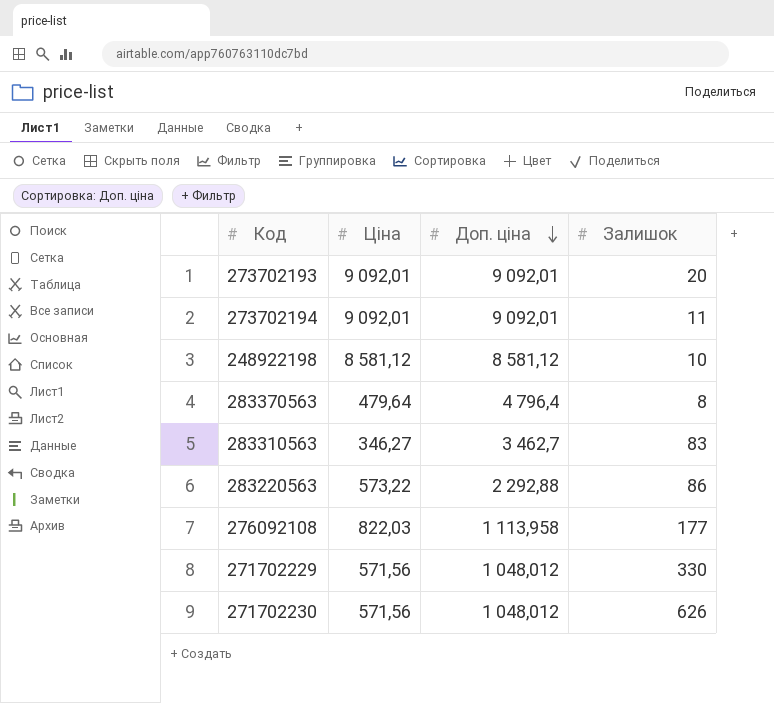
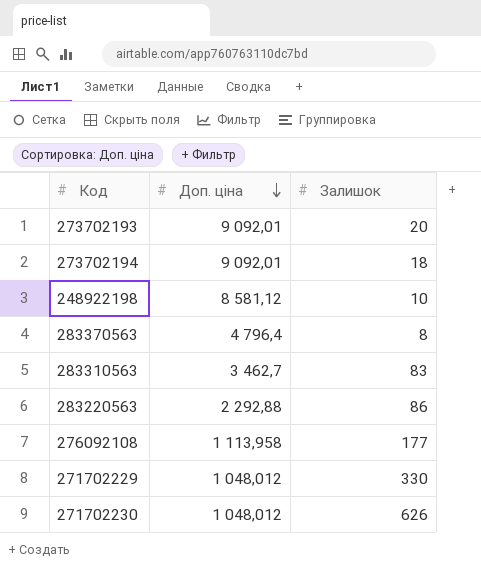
column Ціна | position: 2 -> none
273702194 | Залишок: 11 -> 18

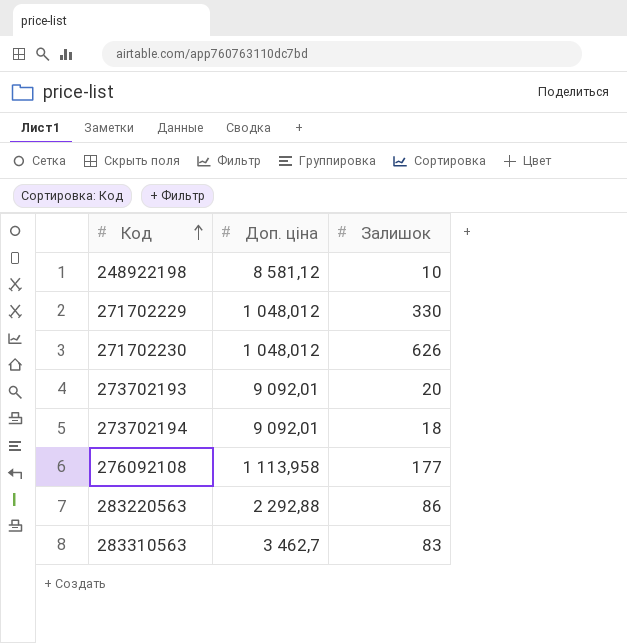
row order: Доп. ціна descending -> Код ascending
row 283370563: 4 796,4 | 8 -> none

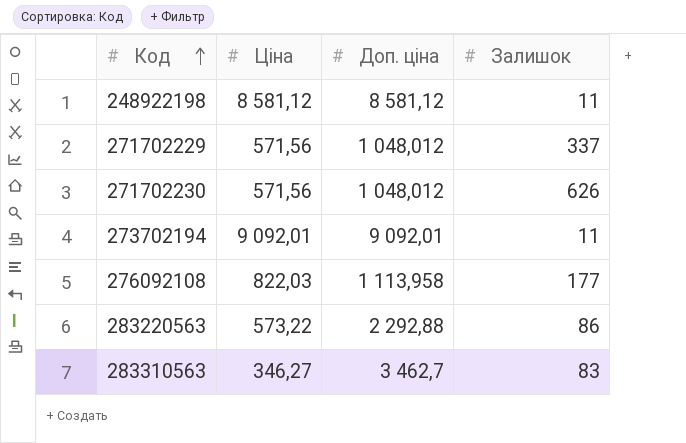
column Ціна | position: none -> 2
row 273702193: 9 092,01 | 20 -> none
248922198 | Залишок: 10 -> 11
271702229 | Залишок: 330 -> 337
273702194 | Залишок: 18 -> 11

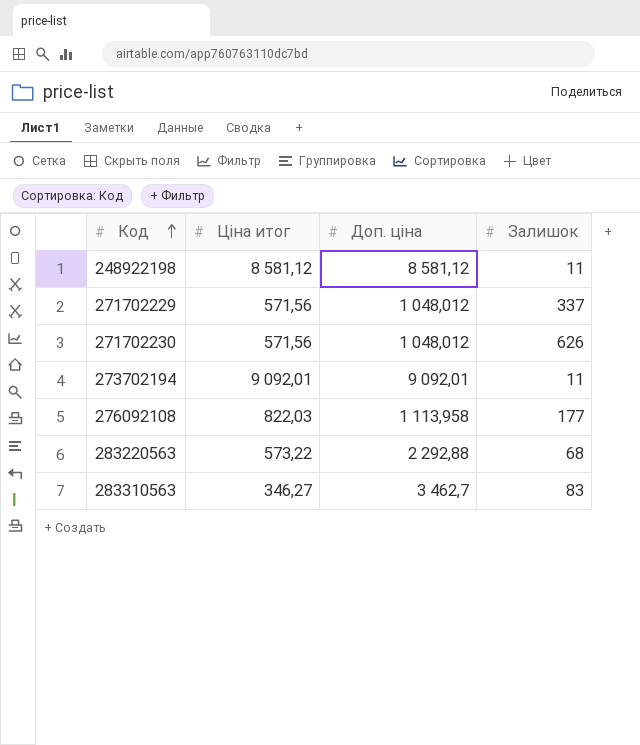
column name: Ціна -> Ціна итог
283220563 | Залишок: 86 -> 68

